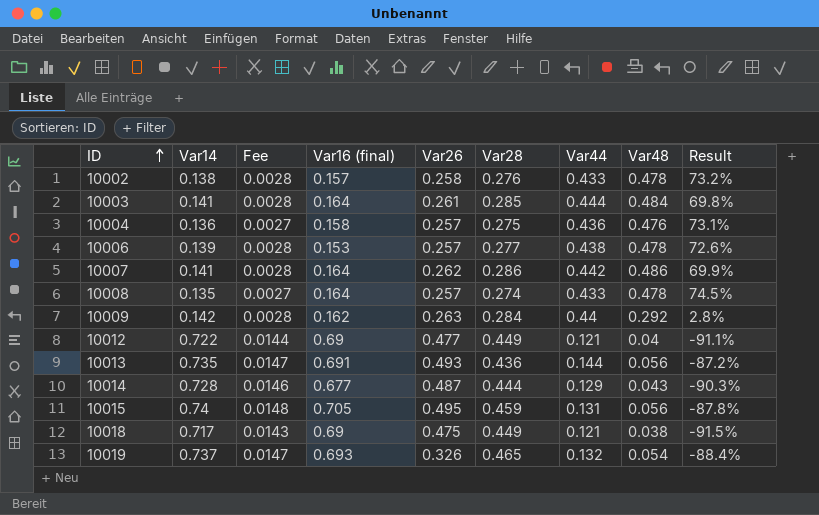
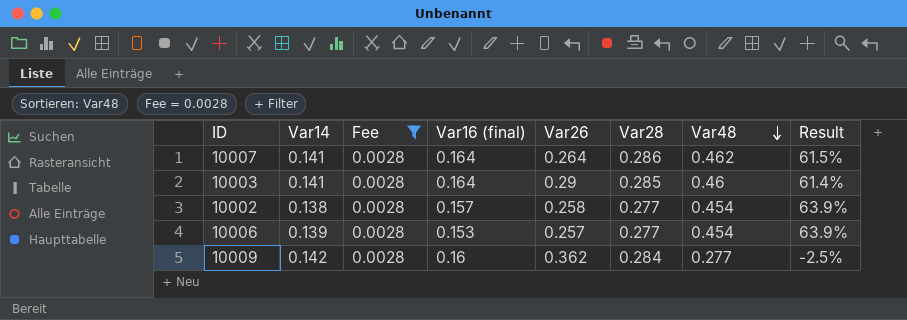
filter: none -> Fee = 0.0028
row order: ID ascending -> Var48 descending
column Var44 | position: 7 -> none
10007 | Var26: 0.262 -> 0.264
10007 | Var48: 0.486 -> 0.462
10007 | Result: 69.9% -> 61.5%
10003 | Var26: 0.261 -> 0.29
10003 | Var48: 0.484 -> 0.46
10003 | Result: 69.8% -> 61.4%
10002 | Var28: 0.276 -> 0.277
10002 | Var48: 0.478 -> 0.454
10002 | Result: 73.2% -> 63.9%
10006 | Var48: 0.478 -> 0.454
10006 | Result: 72.6% -> 63.9%
10009 | Var16 (final): 0.162 -> 0.16
10009 | Var26: 0.263 -> 0.362
10009 | Var48: 0.292 -> 0.277
10009 | Result: 2.8% -> -2.5%

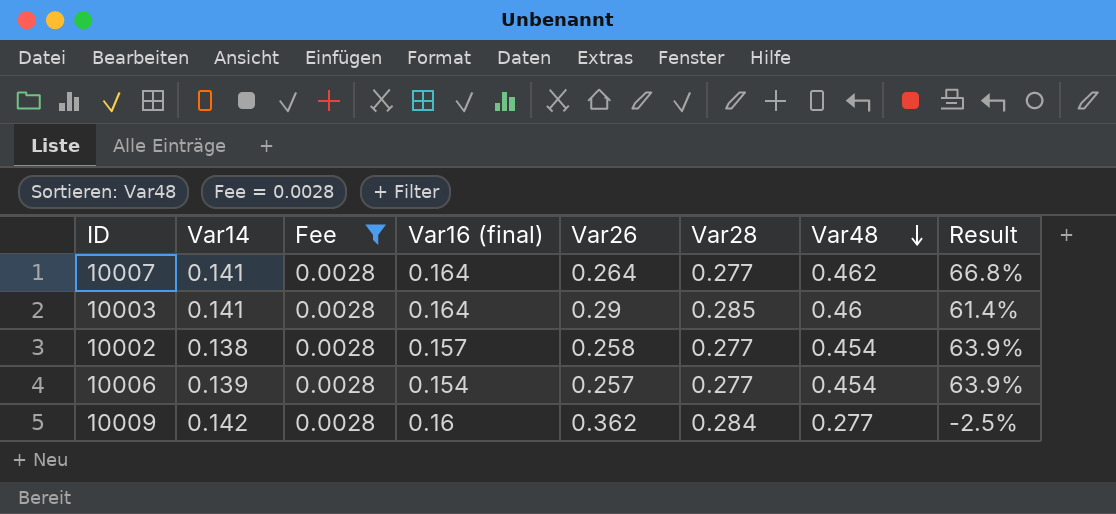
10007 | Var28: 0.286 -> 0.277
10007 | Result: 61.5% -> 66.8%
10006 | Var16 (final): 0.153 -> 0.154

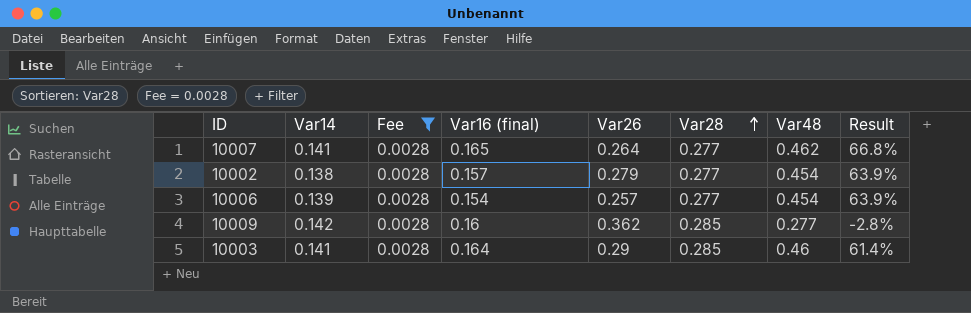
row order: Var48 descending -> Var28 ascending
10007 | Var16 (final): 0.164 -> 0.165
10002 | Var26: 0.258 -> 0.279
10009 | Var28: 0.284 -> 0.285
10009 | Result: -2.5% -> -2.8%

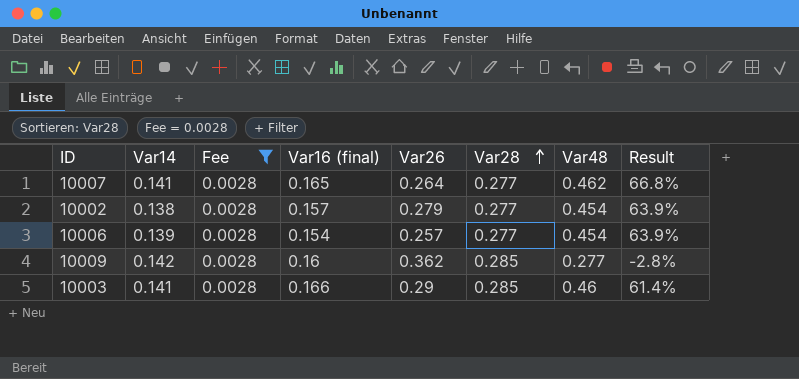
10003 | Var16 (final): 0.164 -> 0.166

